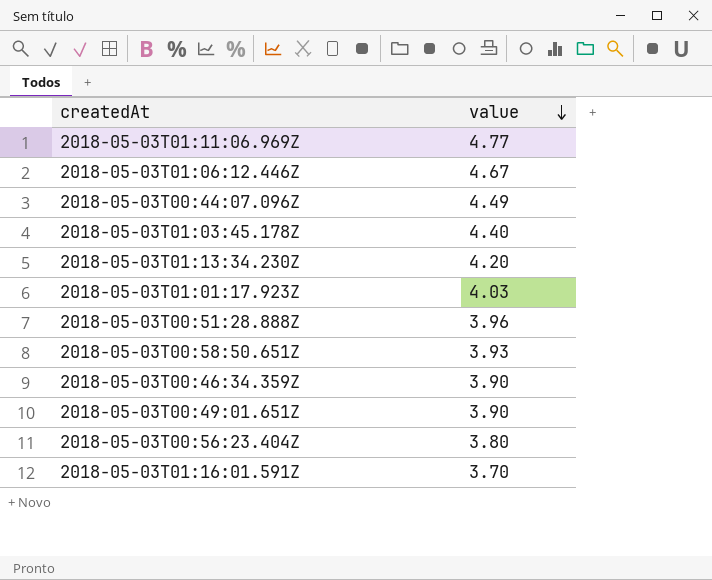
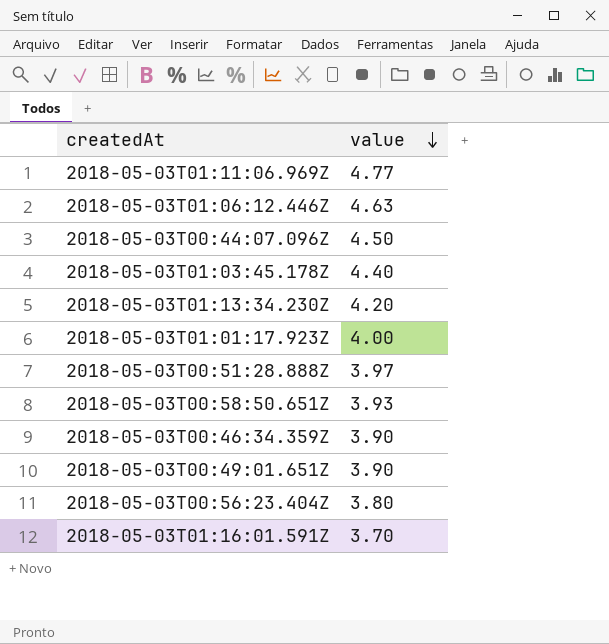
2018-05-03T01:06:12.446Z | value: 4.67 -> 4.63
2018-05-03T00:44:07.096Z | value: 4.49 -> 4.50
2018-05-03T01:01:17.923Z | value: 4.03 -> 4.00
2018-05-03T00:51:28.888Z | value: 3.96 -> 3.97

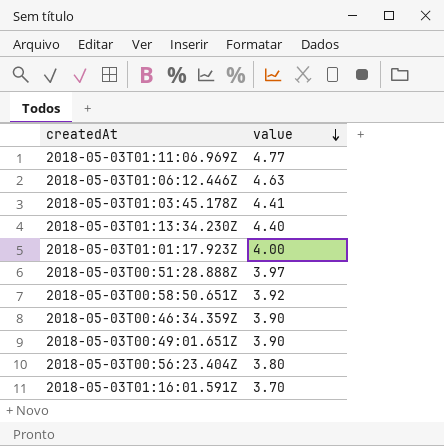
row 2018-05-03T00:44:07.096Z: 4.50 -> none
2018-05-03T01:03:45.178Z | value: 4.40 -> 4.41
2018-05-03T01:13:34.230Z | value: 4.20 -> 4.40
2018-05-03T00:58:50.651Z | value: 3.93 -> 3.92

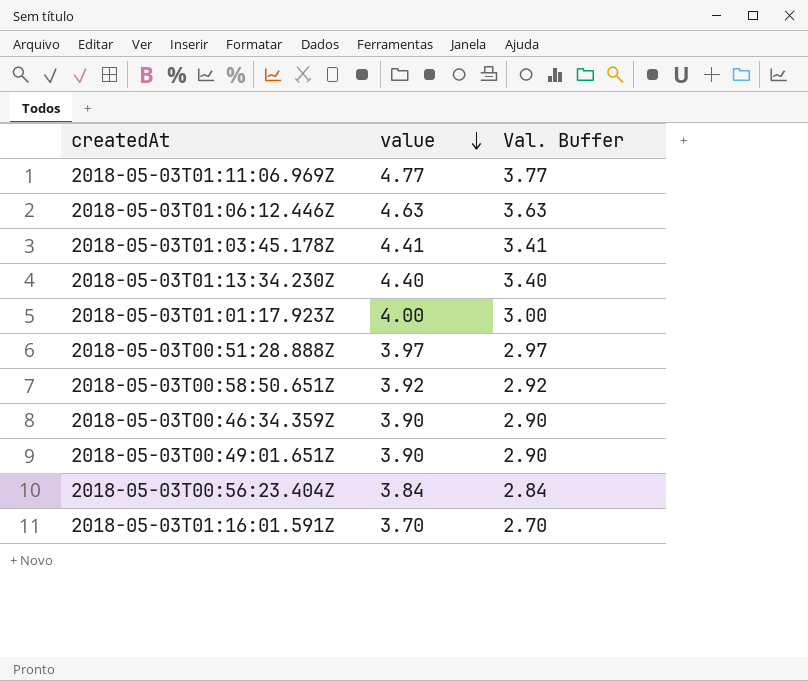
column Val. Buffer | formula: none -> [value] - 1
2018-05-03T00:56:23.404Z | value: 3.80 -> 3.84

